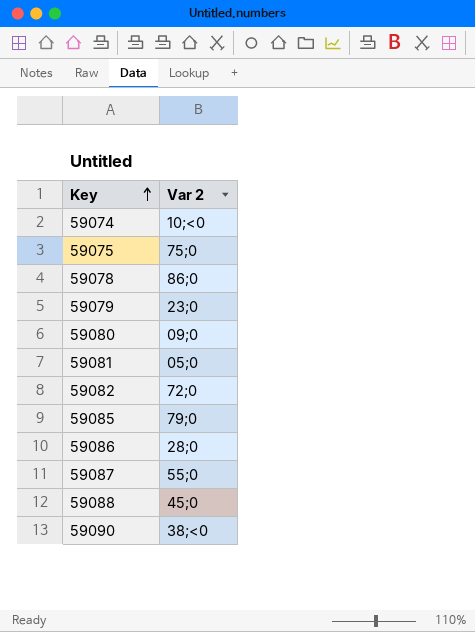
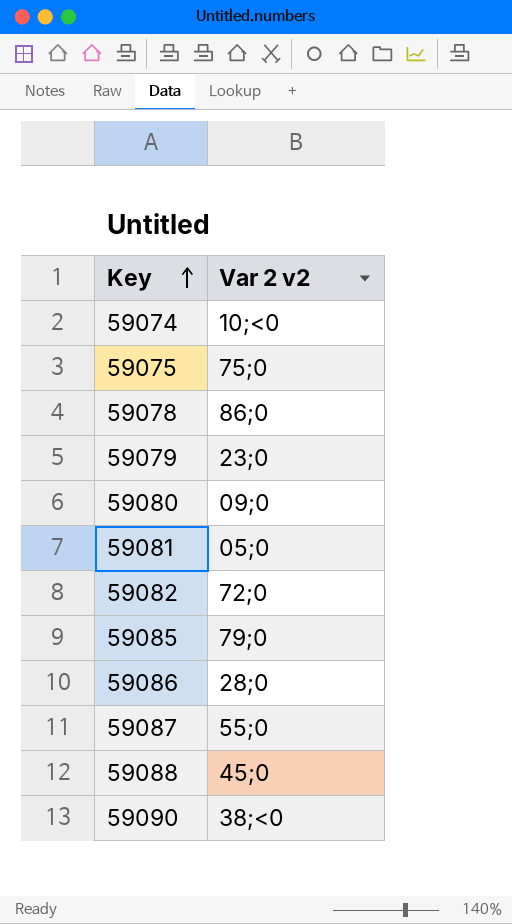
column name: Var 2 -> Var 2 v2

